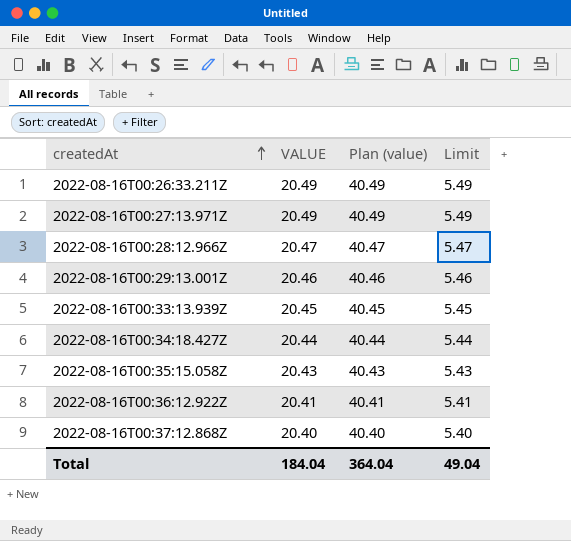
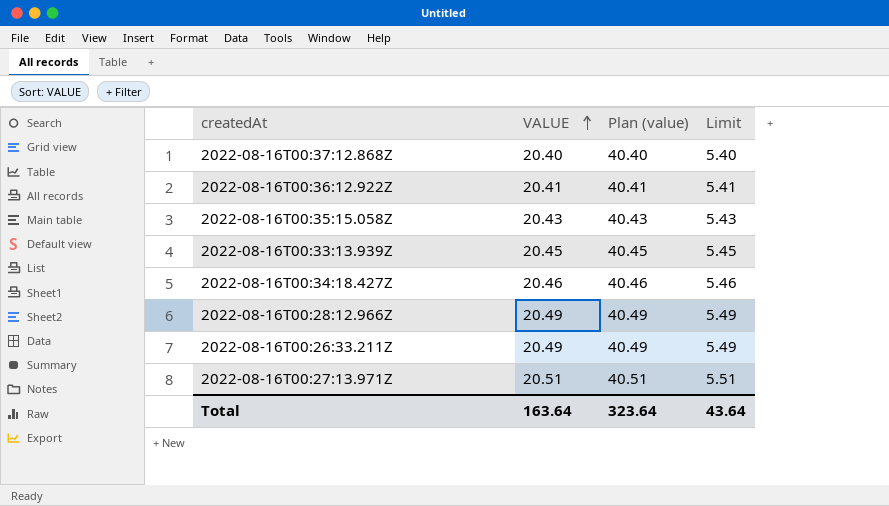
row order: createdAt ascending -> VALUE ascending
row 2022-08-16T00:29:13.001Z: 20.46 | 40.46 | 5.46 -> none
2022-08-16T00:34:18.427Z | VALUE: 20.44 -> 20.46
2022-08-16T00:34:18.427Z | Plan (value): 40.44 -> 40.46
2022-08-16T00:34:18.427Z | Limit: 5.44 -> 5.46
2022-08-16T00:28:12.966Z | VALUE: 20.47 -> 20.49
2022-08-16T00:28:12.966Z | Plan (value): 40.47 -> 40.49
2022-08-16T00:28:12.966Z | Limit: 5.47 -> 5.49
2022-08-16T00:27:13.971Z | VALUE: 20.49 -> 20.51
2022-08-16T00:27:13.971Z | Plan (value): 40.49 -> 40.51
2022-08-16T00:27:13.971Z | Limit: 5.49 -> 5.51
Total | VALUE: 184.04 -> 163.64
Total | Plan (value): 364.04 -> 323.64
Total | Limit: 49.04 -> 43.64

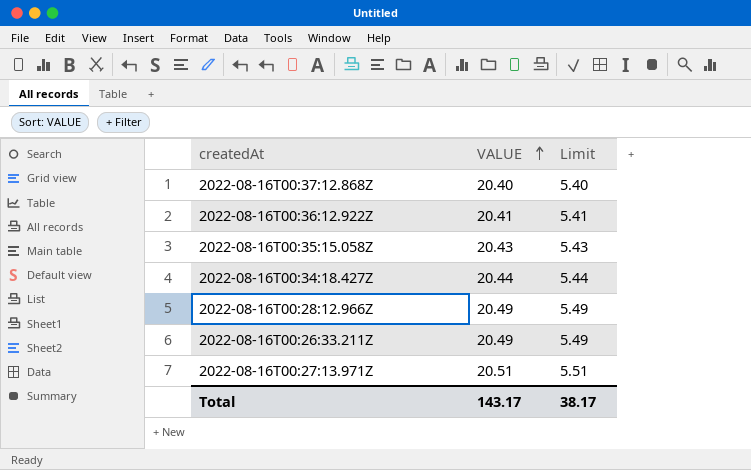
column Plan (value) | formula: [VALUE] + 20 -> none
row 2022-08-16T00:33:13.939Z: 20.45 | 40.45 | 5.45 -> none
2022-08-16T00:34:18.427Z | VALUE: 20.46 -> 20.44
2022-08-16T00:34:18.427Z | Limit: 5.46 -> 5.44
Total | VALUE: 163.64 -> 143.17
Total | Limit: 43.64 -> 38.17

